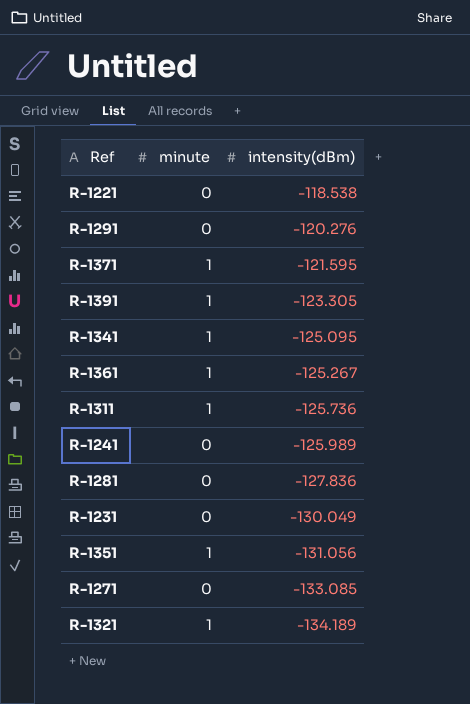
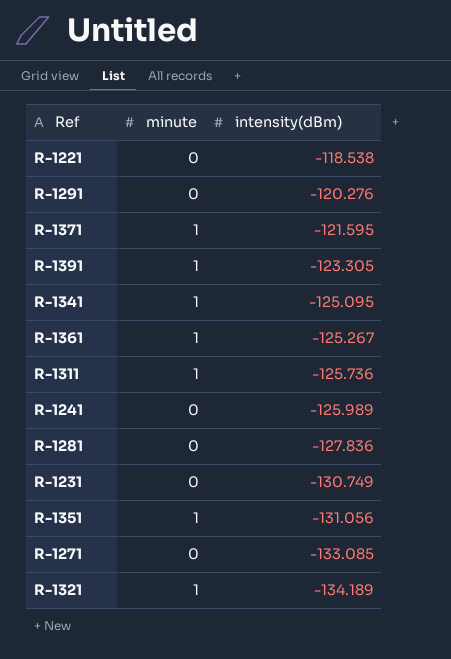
R-1231 | intensity(dBm): -130.049 -> -130.749

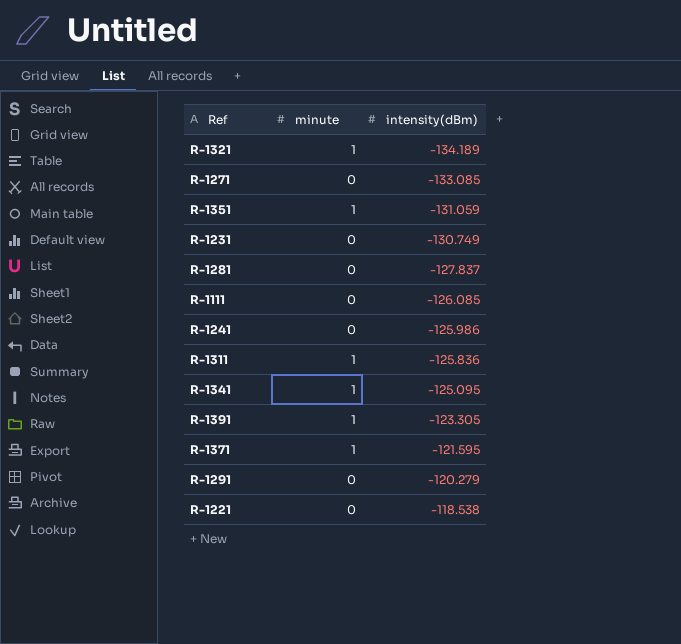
row order: intensity(dBm) descending -> intensity(dBm) ascending
row R-1361: 1 | -125.267 -> none
R-1351 | intensity(dBm): -131.056 -> -131.059
R-1281 | intensity(dBm): -127.836 -> -127.837
row R-1111: none -> 0 | -126.085
R-1241 | intensity(dBm): -125.989 -> -125.986
R-1311 | intensity(dBm): -125.736 -> -125.836
R-1291 | intensity(dBm): -120.276 -> -120.279

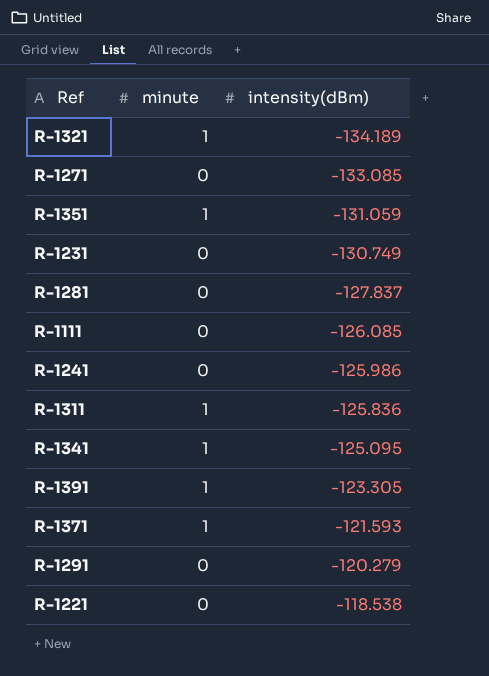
R-1371 | intensity(dBm): -121.595 -> -121.593

